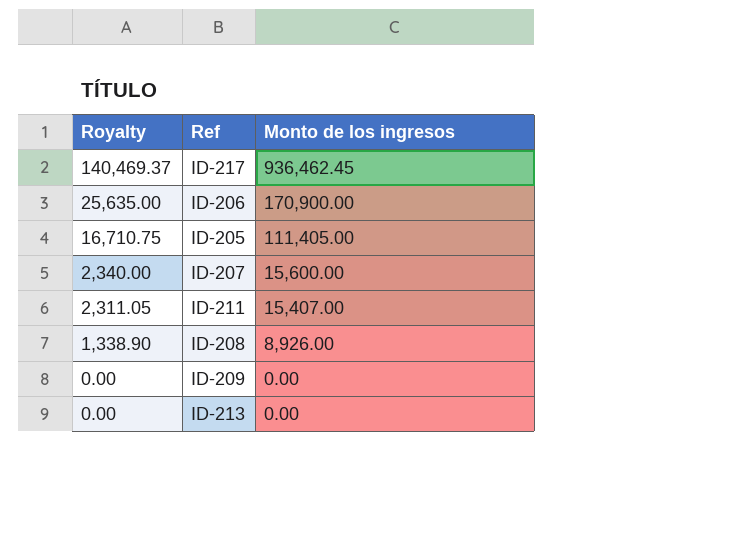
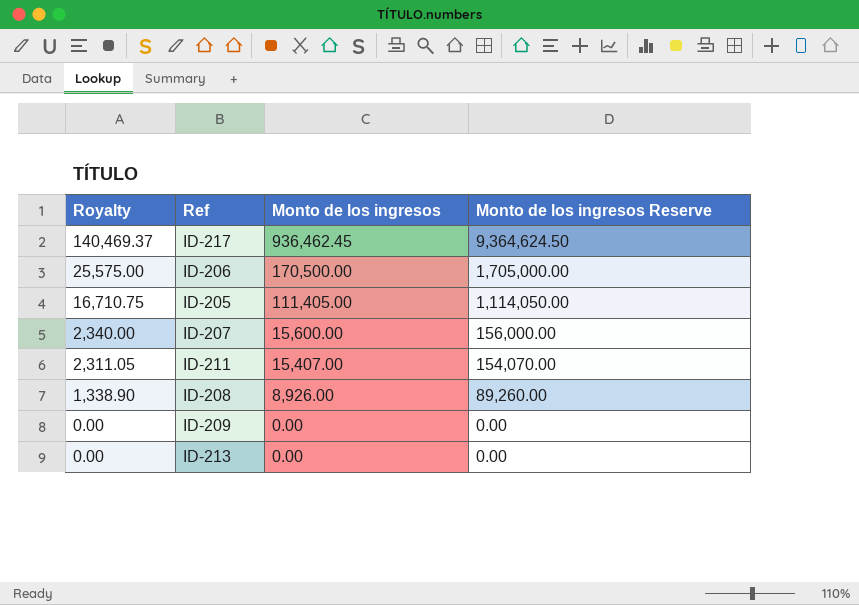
column Monto de los ingresos Reserve | formula: none -> [Monto de los ingresos] * 10
ID-206 | Royalty: 25,635.00 -> 25,575.00
ID-206 | Monto de los ingresos: 170,900.00 -> 170,500.00

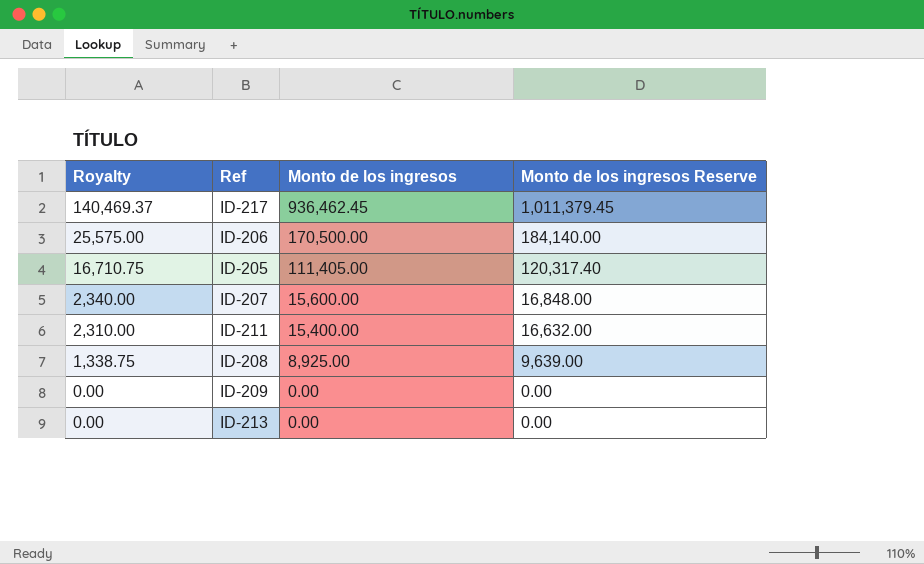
column Monto de los ingresos Reserve | formula: [Monto de los ingresos] * 10 -> [Monto de los ingresos] * 1.08
ID-211 | Royalty: 2,311.05 -> 2,310.00
ID-211 | Monto de los ingresos: 15,407.00 -> 15,400.00
ID-208 | Royalty: 1,338.90 -> 1,338.75
ID-208 | Monto de los ingresos: 8,926.00 -> 8,925.00

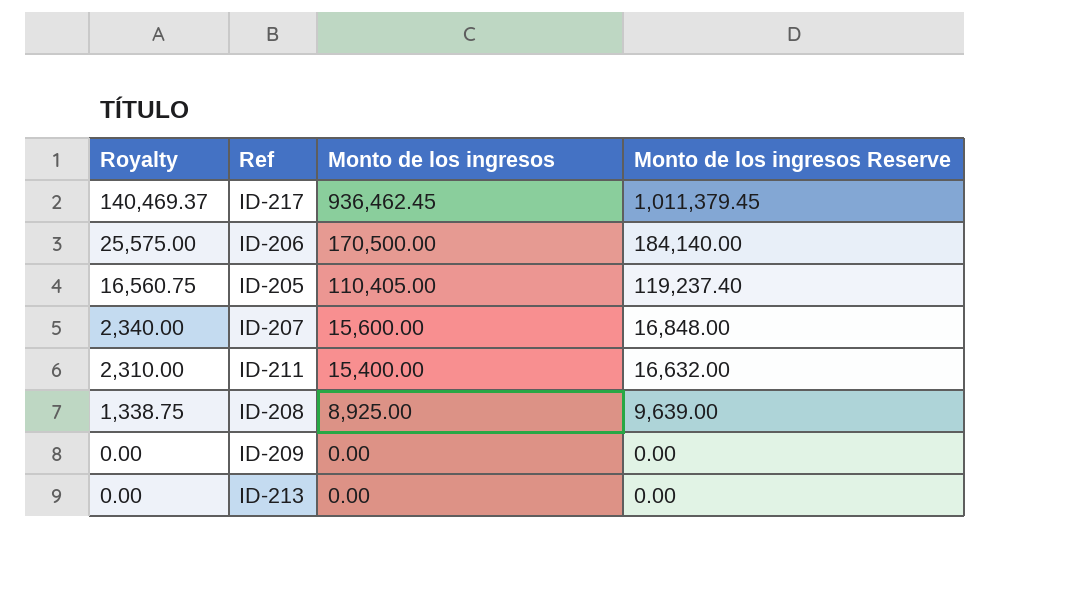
ID-205 | Royalty: 16,710.75 -> 16,560.75
ID-205 | Monto de los ingresos: 111,405.00 -> 110,405.00
ID-205 | Monto de los ingresos Reserve: 120,317.40 -> 119,237.40

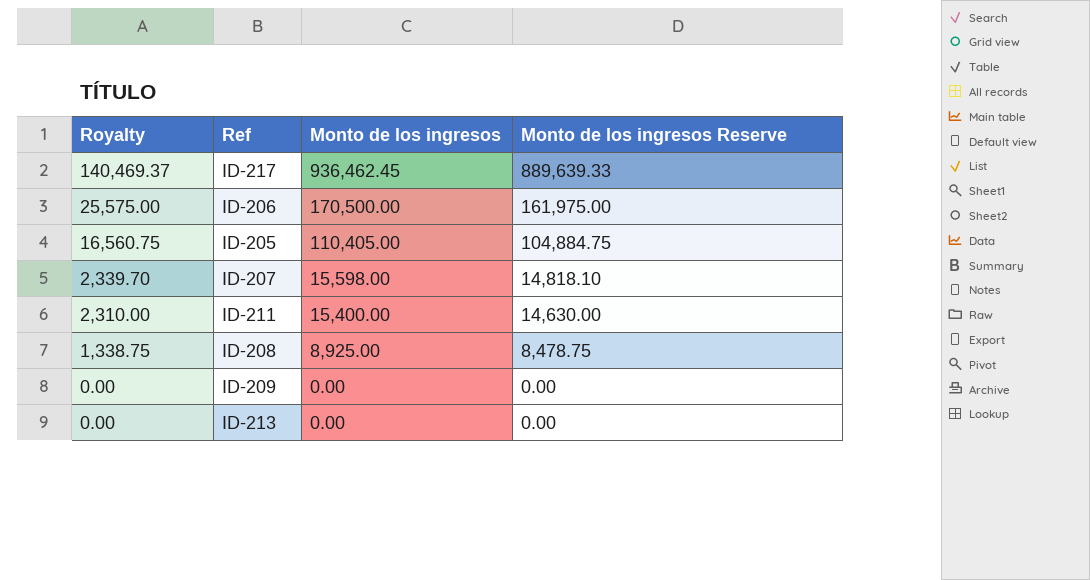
column Monto de los ingresos Reserve | formula: [Monto de los ingresos] * 1.08 -> [Monto de los ingresos] * 0.95
ID-207 | Royalty: 2,340.00 -> 2,339.70
ID-207 | Monto de los ingresos: 15,600.00 -> 15,598.00

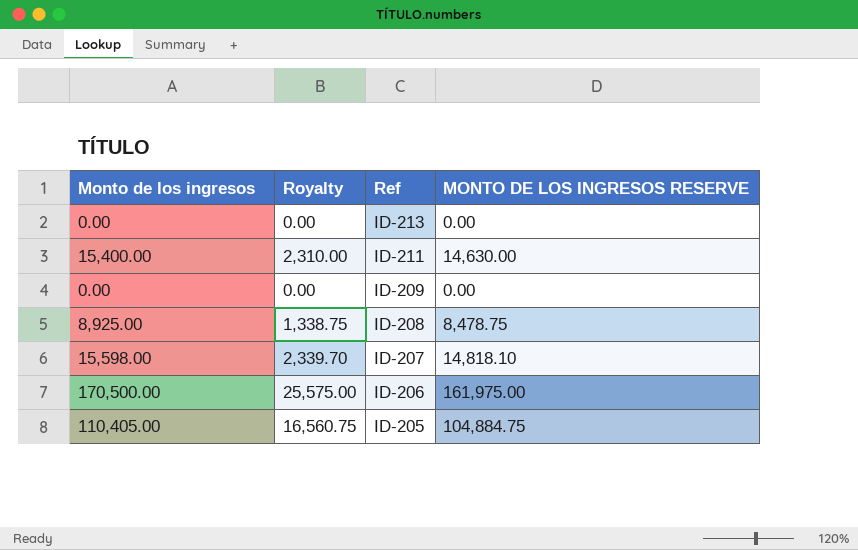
row order: Royalty descending -> Ref descending
column Monto de los ingresos | position: 3 -> 1
column name: Monto de los ingresos Reserve -> MONTO DE LOS INGRESOS RESERVE
row ID-217: 140,469.37 | 936,462.45 | 889,639.33 -> none

